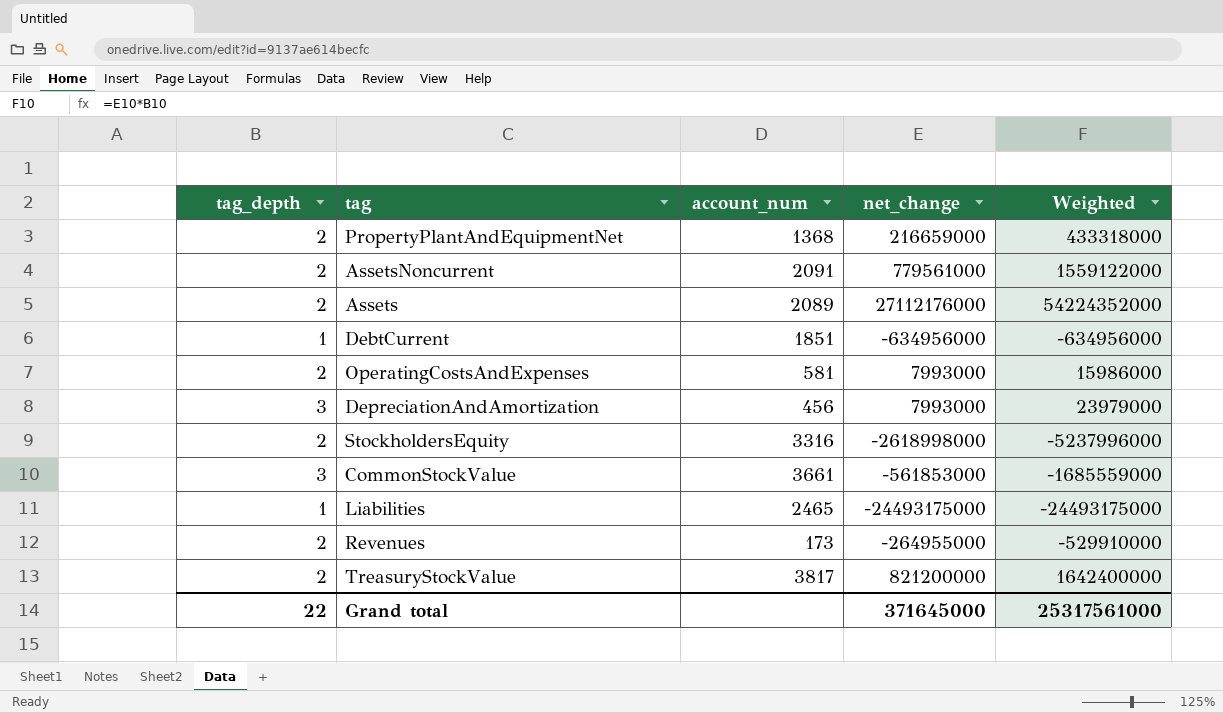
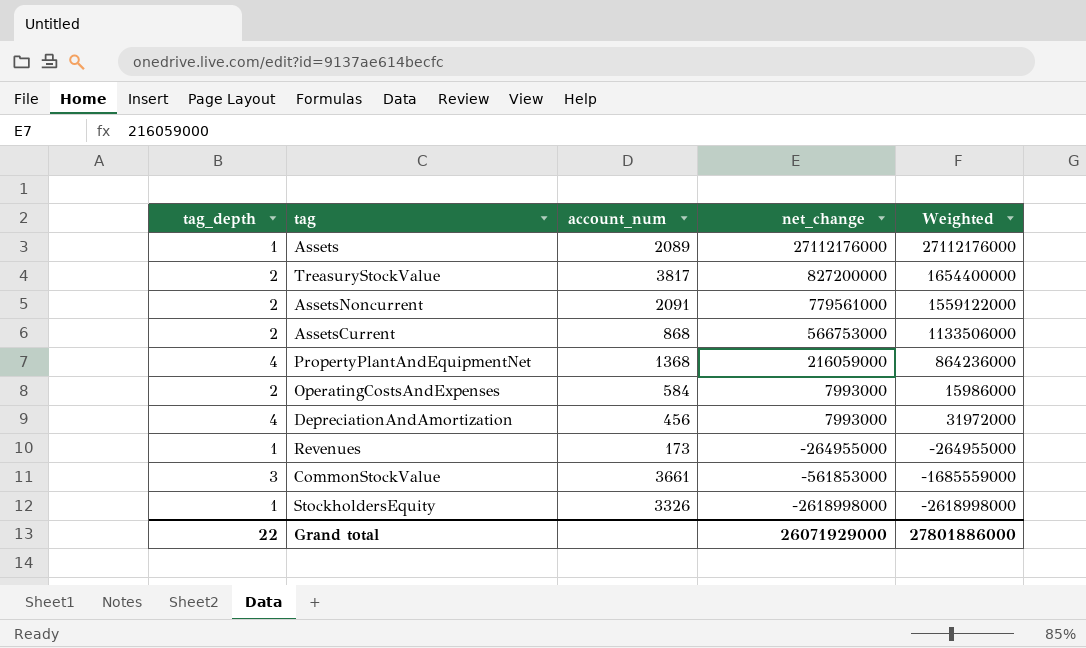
row order: none -> net_change descending
row DebtCurrent: 1 | 1851 | -634956000 | -634956000 -> none
row Liabilities: 1 | 2465 | -24493175000 | -24493175000 -> none
Assets | tag_depth: 2 -> 1
Assets | Weighted: 54224352000 -> 27112176000
TreasuryStockValue | net_change: 821200000 -> 827200000
TreasuryStockValue | Weighted: 1642400000 -> 1654400000
row AssetsCurrent: none -> 2 | 868 | 566753000 | 1133506000
PropertyPlantAndEquipmentNet | tag_depth: 2 -> 4
PropertyPlantAndEquipmentNet | net_change: 216659000 -> 216059000
PropertyPlantAndEquipmentNet | Weighted: 433318000 -> 864236000
OperatingCostsAndExpenses | account_num: 581 -> 584
DepreciationAndAmortization | tag_depth: 3 -> 4
DepreciationAndAmortization | Weighted: 23979000 -> 31972000
Revenues | tag_depth: 2 -> 1
Revenues | Weighted: -529910000 -> -264955000
StockholdersEquity | tag_depth: 2 -> 1
StockholdersEquity | account_num: 3316 -> 3326
StockholdersEquity | Weighted: -5237996000 -> -2618998000
Grand total | net_change: 371645000 -> 26071929000
Grand total | Weighted: 25317561000 -> 27801886000

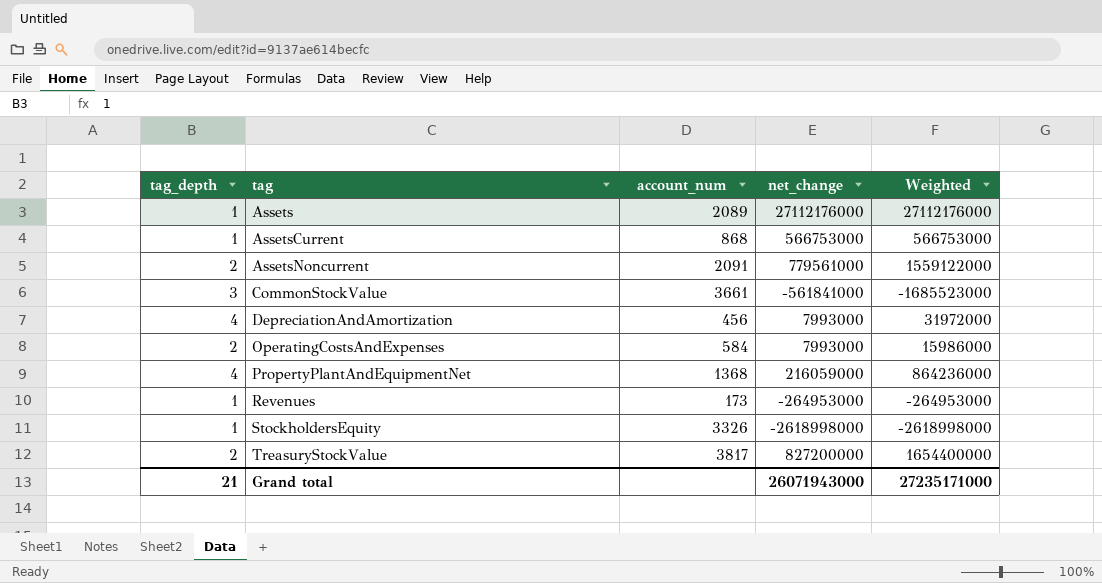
row order: net_change descending -> tag ascending
AssetsCurrent | tag_depth: 2 -> 1
AssetsCurrent | Weighted: 1133506000 -> 566753000
CommonStockValue | net_change: -561853000 -> -561841000
CommonStockValue | Weighted: -1685559000 -> -1685523000
Revenues | net_change: -264955000 -> -264953000
Revenues | Weighted: -264955000 -> -264953000
Grand total | tag_depth: 22 -> 21
Grand total | net_change: 26071929000 -> 26071943000
Grand total | Weighted: 27801886000 -> 27235171000

